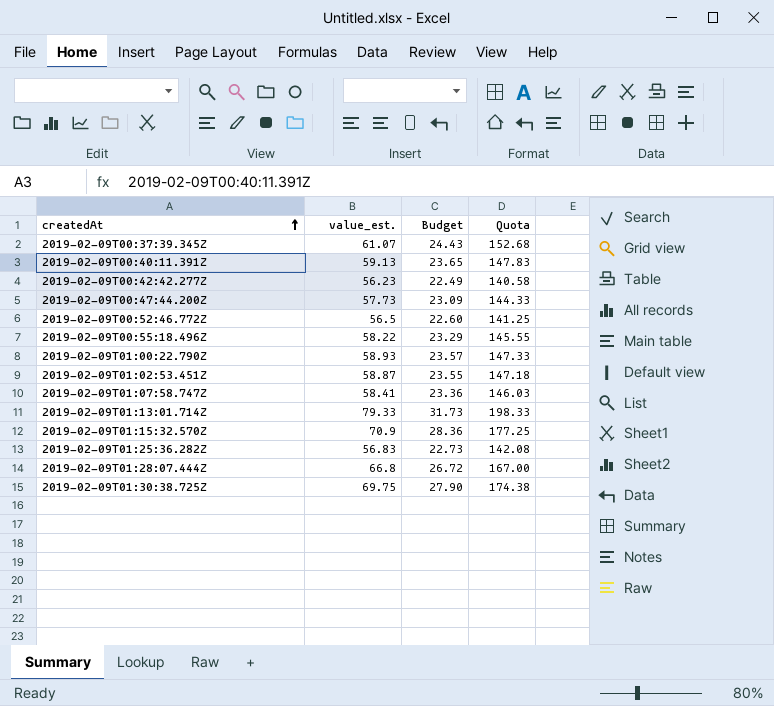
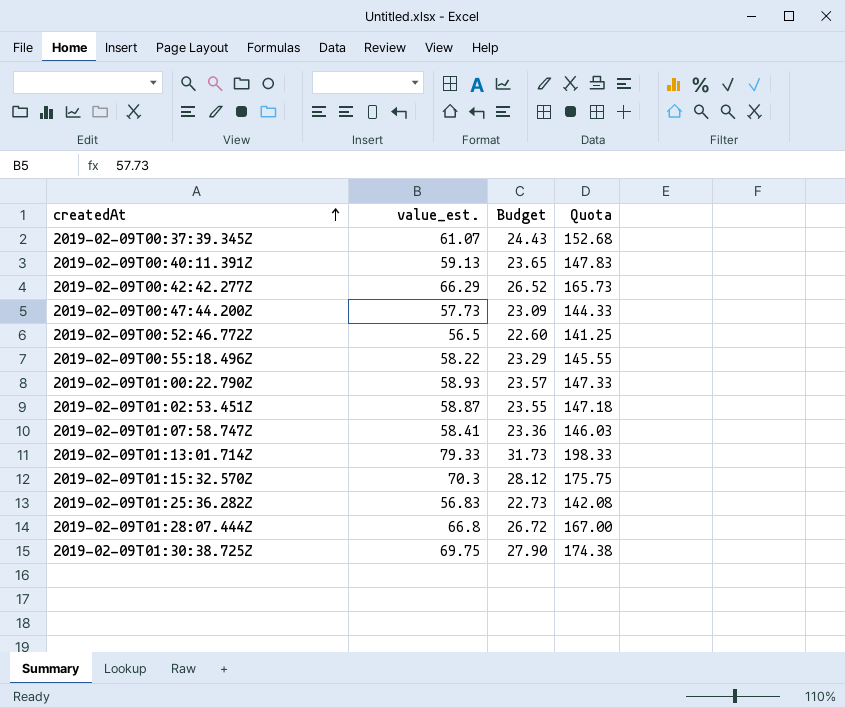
2019-02-09T00:42:42.277Z | value_est.: 56.23 -> 66.29
2019-02-09T00:42:42.277Z | Budget: 22.49 -> 26.52
2019-02-09T00:42:42.277Z | Quota: 140.58 -> 165.73
2019-02-09T01:15:32.570Z | value_est.: 70.9 -> 70.3
2019-02-09T01:15:32.570Z | Budget: 28.36 -> 28.12
2019-02-09T01:15:32.570Z | Quota: 177.25 -> 175.75

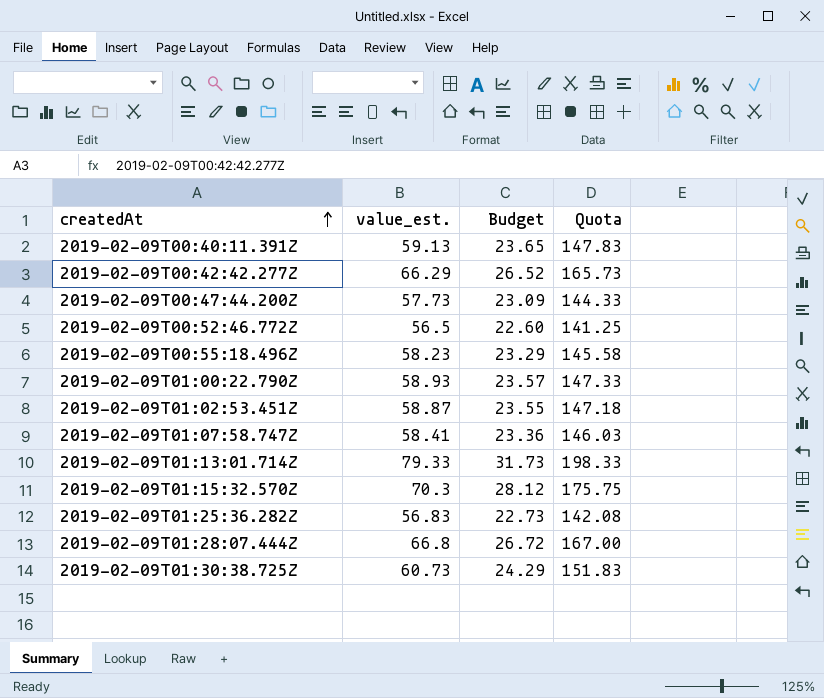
row 2019-02-09T00:37:39.345Z: 61.07 | 24.43 | 152.68 -> none
2019-02-09T00:55:18.496Z | value_est.: 58.22 -> 58.23
2019-02-09T00:55:18.496Z | Quota: 145.55 -> 145.58
2019-02-09T01:30:38.725Z | value_est.: 69.75 -> 60.73
2019-02-09T01:30:38.725Z | Budget: 27.90 -> 24.29
2019-02-09T01:30:38.725Z | Quota: 174.38 -> 151.83

